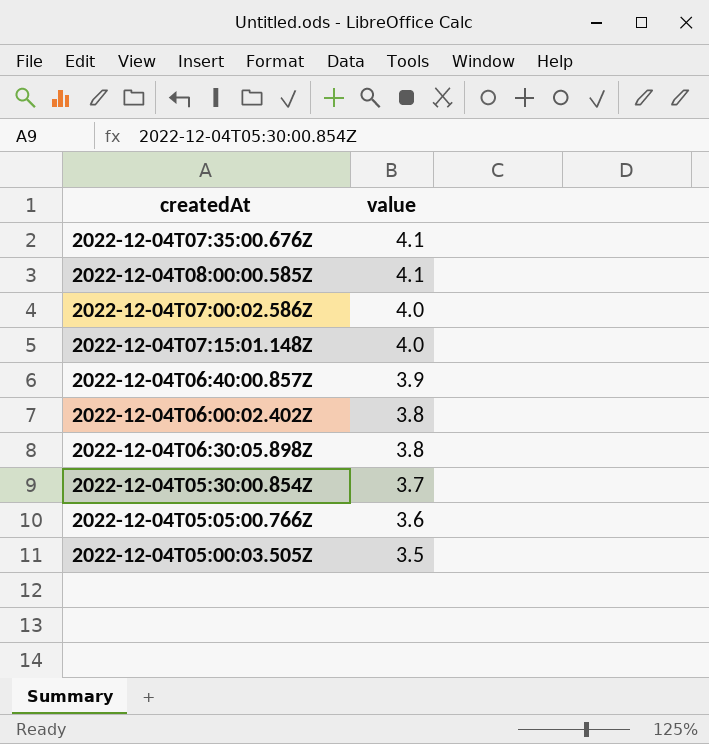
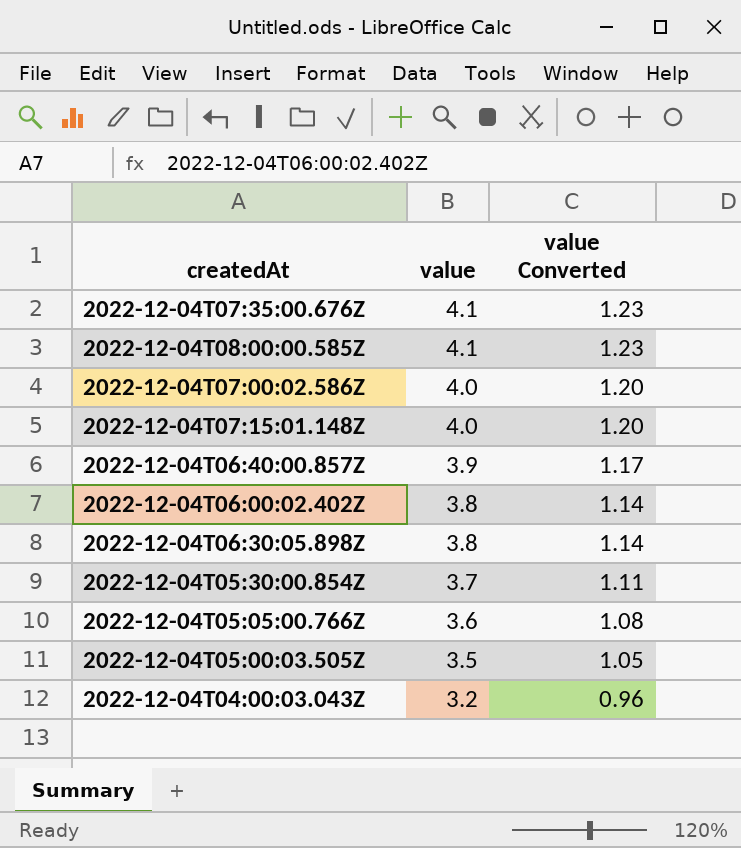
column value Converted | formula: none -> [value] * 0.3
row 2022-12-04T04:00:03.043Z: none -> 3.2 | 0.96

